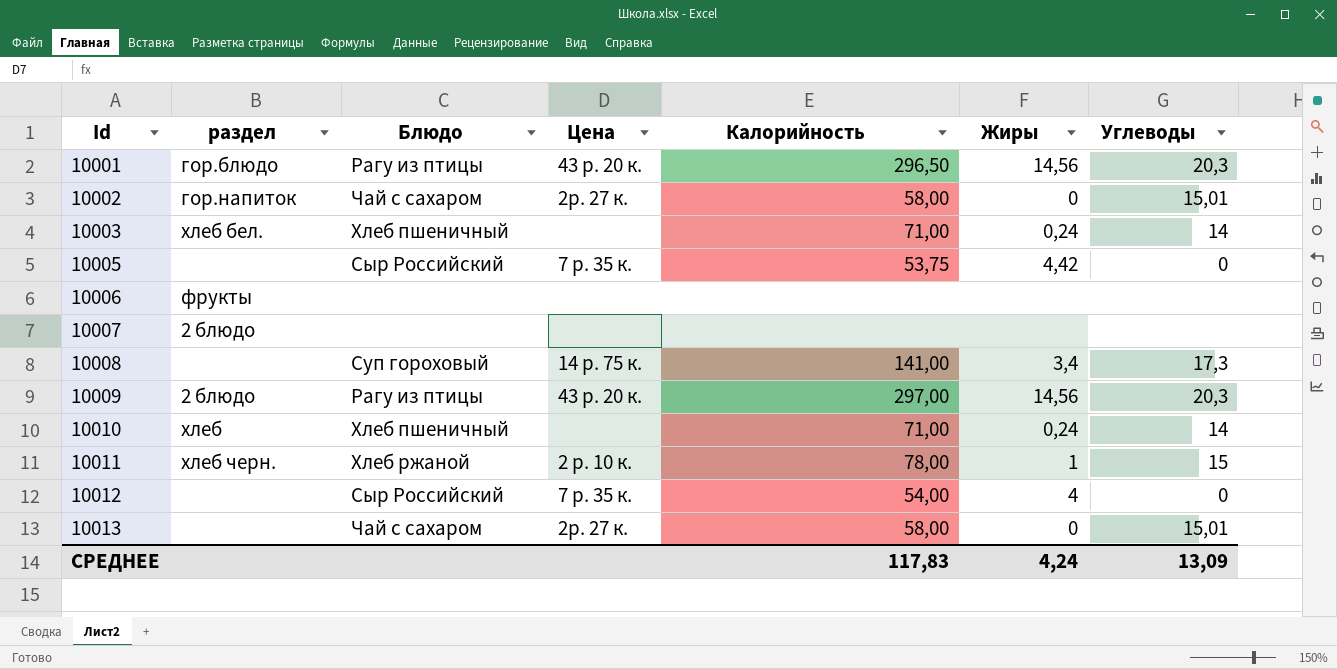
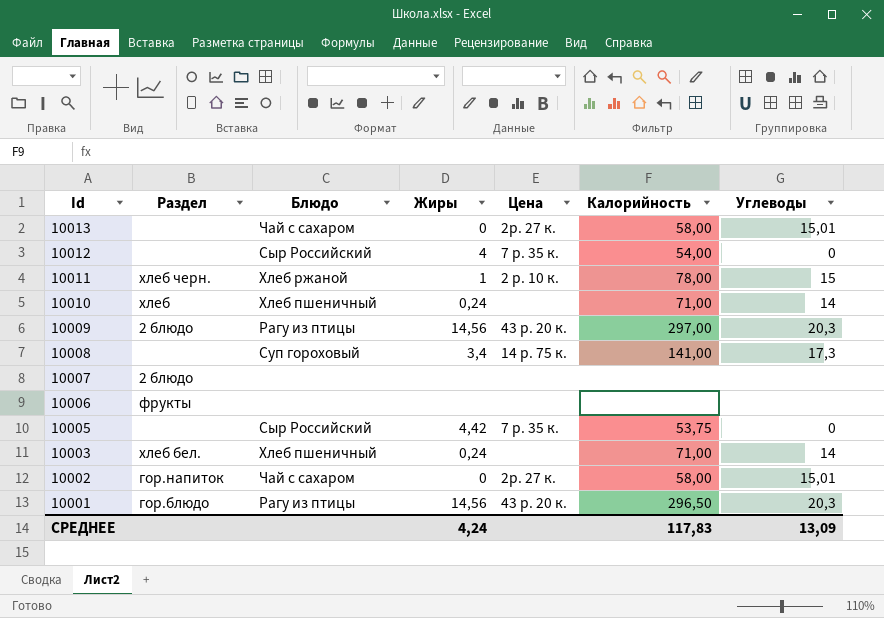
row order: Id ascending -> Id descending
column name: раздел -> Раздел
column Жиры | position: 6 -> 4

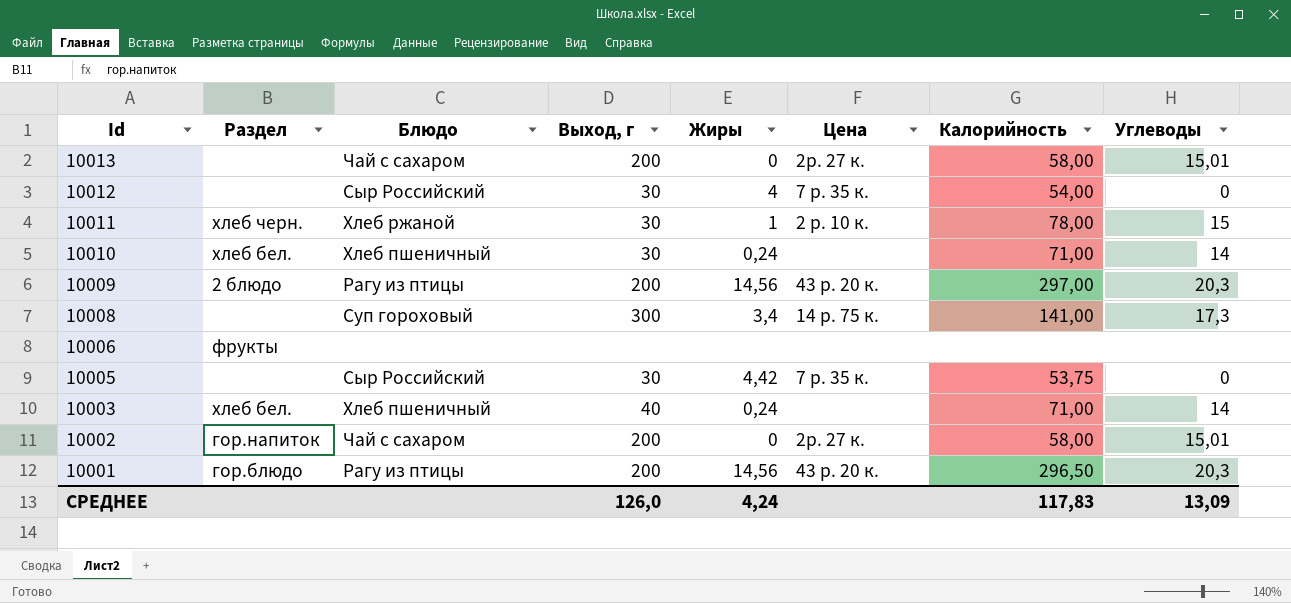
column Выход, г | position: none -> 4
row 10007: 2 блюдо | none | none | none | none | none -> none
10010 | Раздел: хлеб -> хлеб бел.

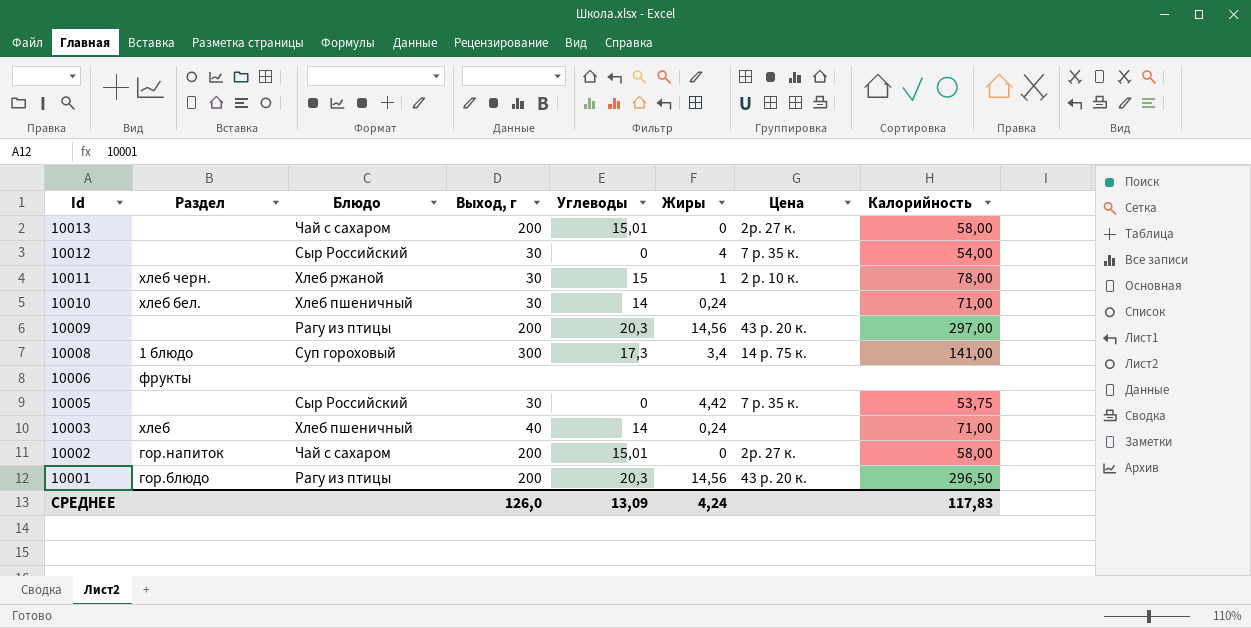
column Углеводы | position: 8 -> 5
10009 | Раздел: 2 блюдо -> none
10008 | Раздел: none -> 1 блюдо
10003 | Раздел: хлеб бел. -> хлеб

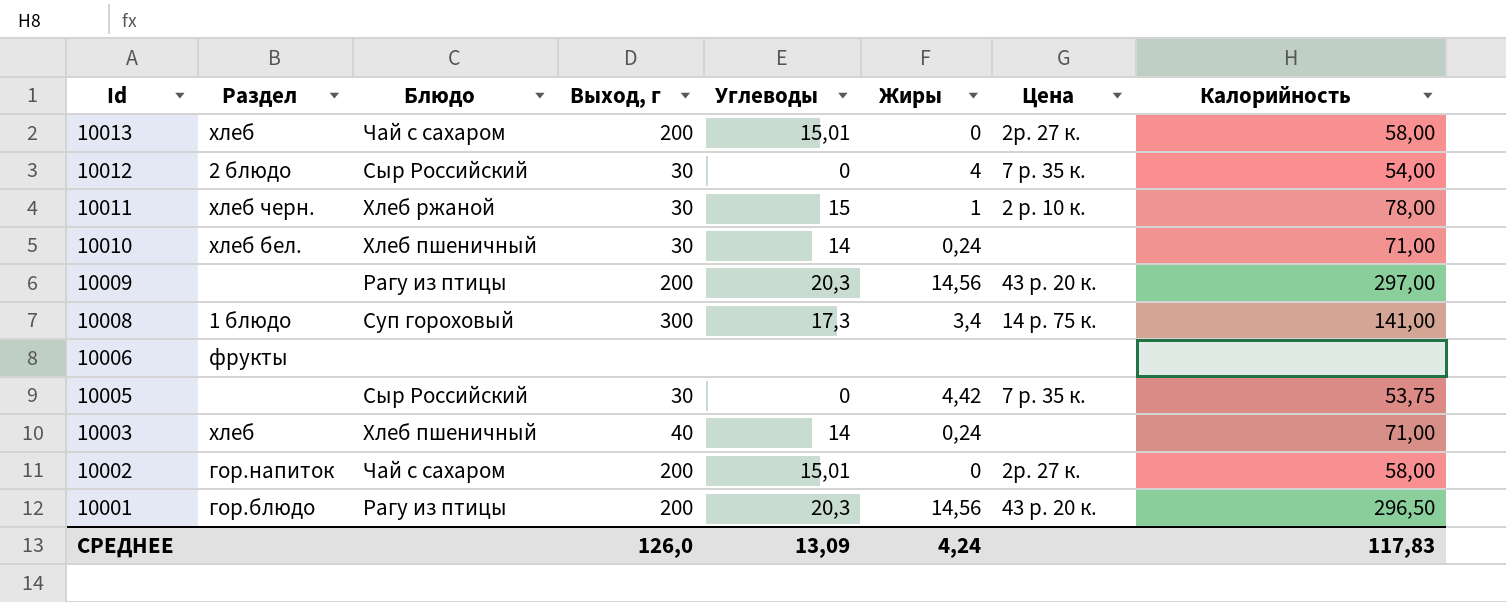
10013 | Раздел: none -> хлеб
10012 | Раздел: none -> 2 блюдо

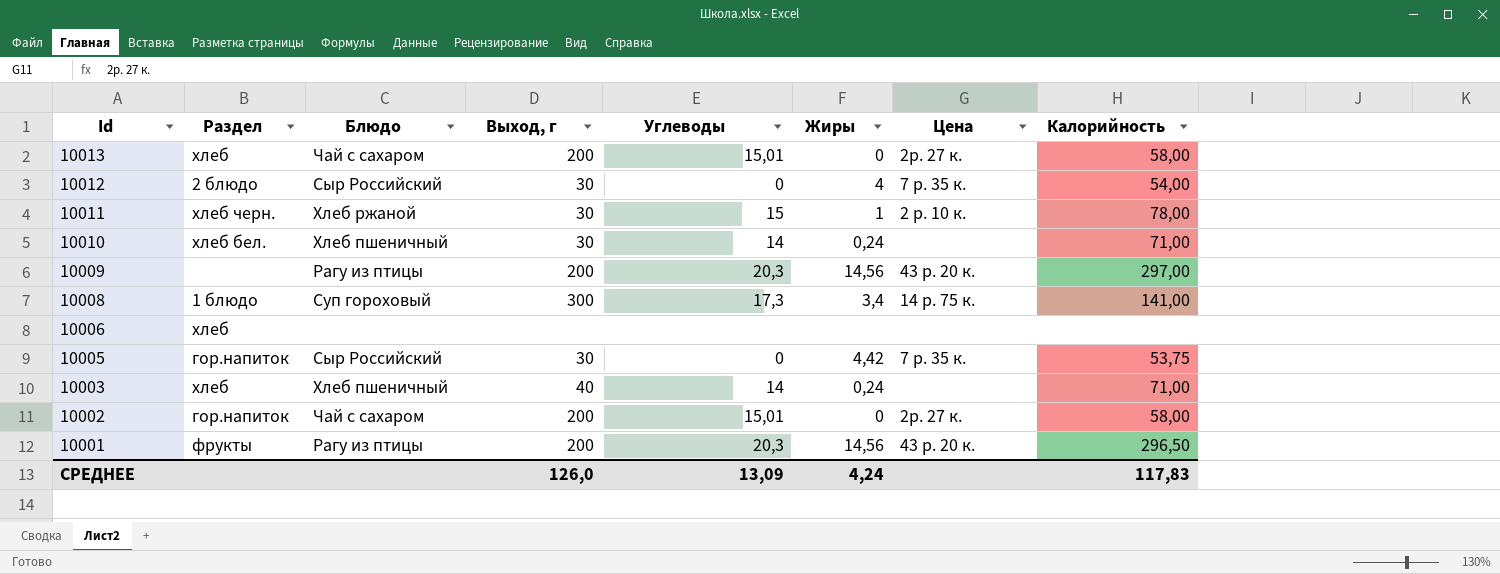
10006 | Раздел: фрукты -> хлеб
10005 | Раздел: none -> гор.напиток
10001 | Раздел: гор.блюдо -> фрукты

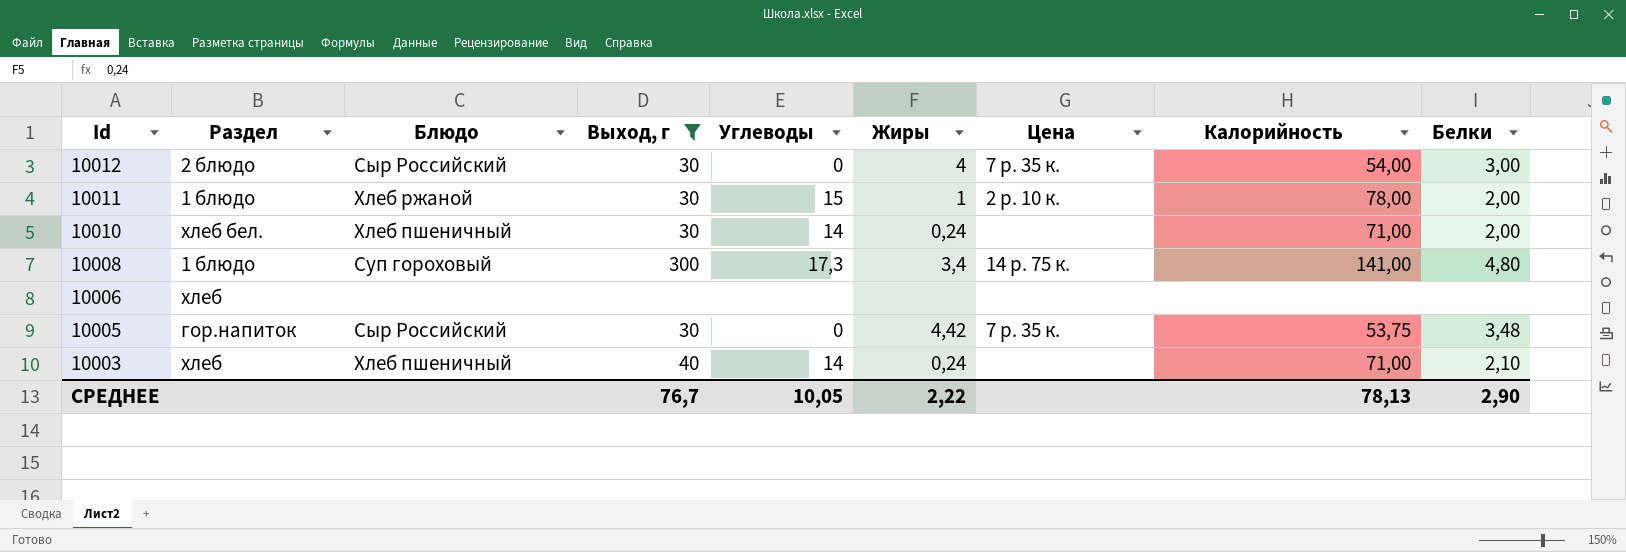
filter: none -> Выход, г != 200
column Белки | position: none -> 9
10011 | Раздел: хлеб черн. -> 1 блюдо
СРЕДНЕЕ | Выход, г: 126,0 -> 76,7
СРЕДНЕЕ | Углеводы: 13,09 -> 10,05
СРЕДНЕЕ | Жиры: 4,24 -> 2,22
СРЕДНЕЕ | Калорийность: 117,83 -> 78,13

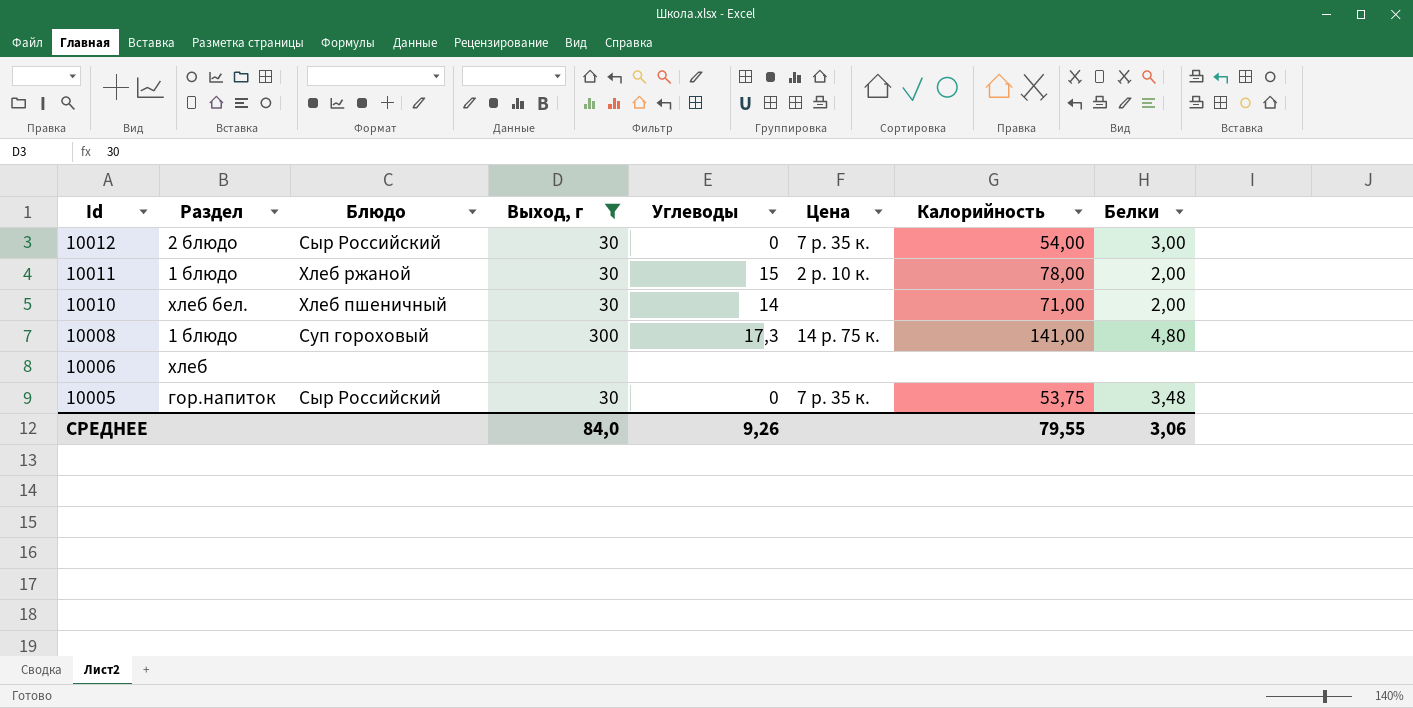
column Жиры | position: 6 -> none
row 10003: хлеб | Хлеб пшеничный | 40 | 14 | 0,24 | none | 71,00 | 2,10 -> none
СРЕДНЕЕ | Выход, г: 76,7 -> 84,0
СРЕДНЕЕ | Углеводы: 10,05 -> 9,26
СРЕДНЕЕ | Калорийность: 78,13 -> 79,55
СРЕДНЕЕ | Белки: 2,90 -> 3,06

